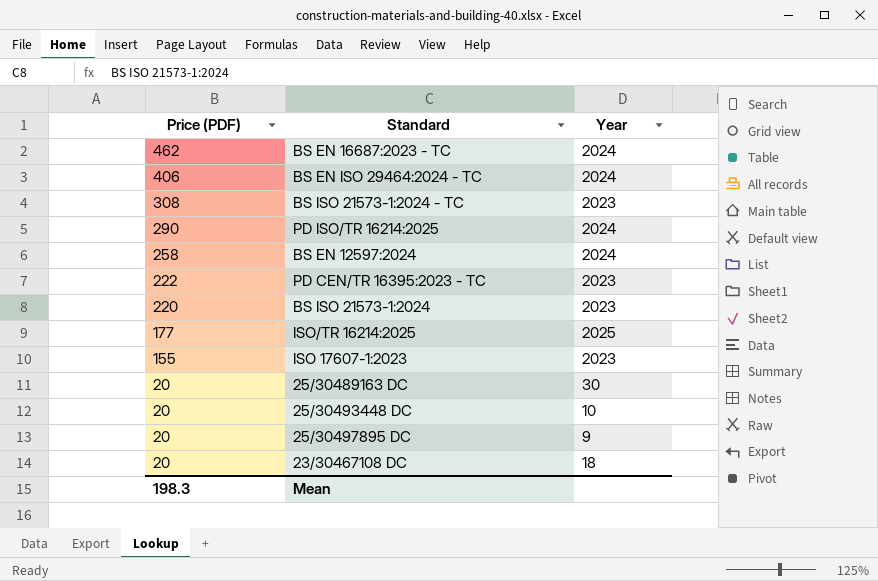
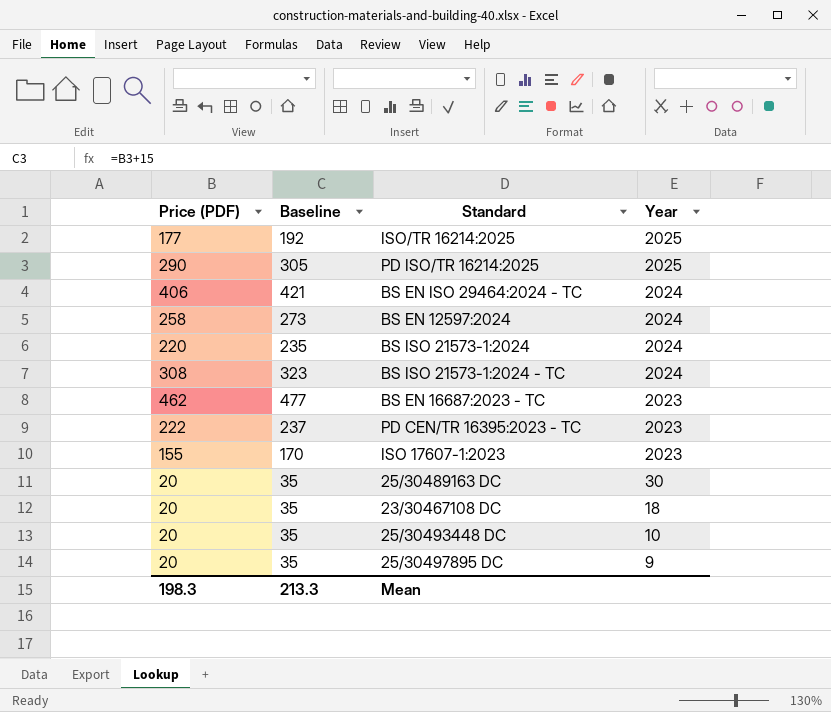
row order: Price (PDF) descending -> Year descending
column Baseline | formula: none -> [Price (PDF)] + 15
PD ISO/TR 16214:2025 | Year: 2024 -> 2025
BS ISO 21573-1:2024 | Year: 2023 -> 2024
BS ISO 21573-1:2024 - TC | Year: 2023 -> 2024
BS EN 16687:2023 - TC | Year: 2024 -> 2023

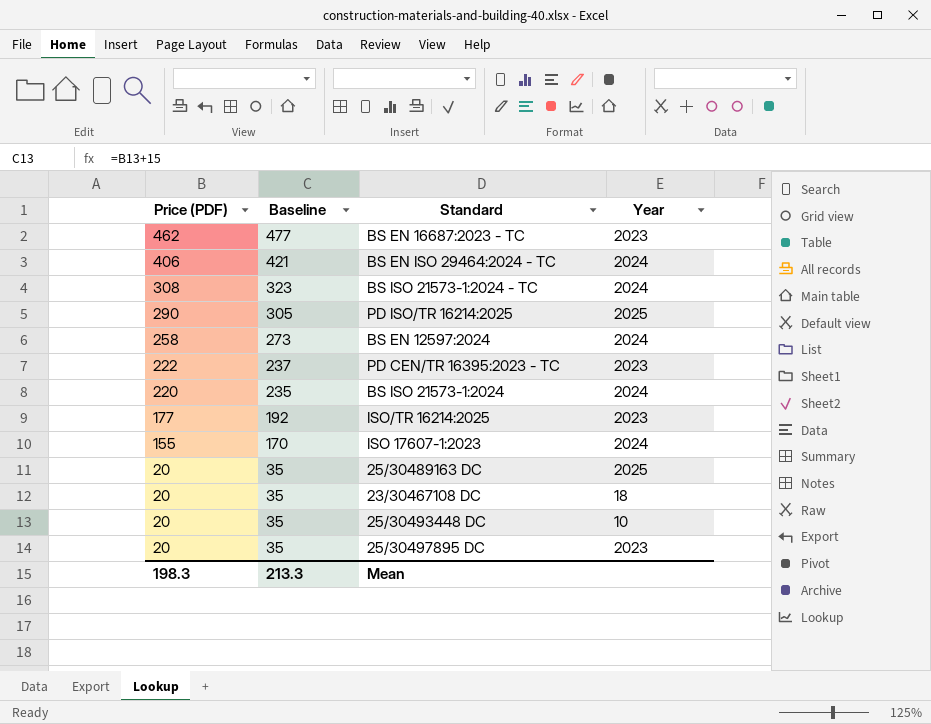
row order: Year descending -> Price (PDF) descending
ISO/TR 16214:2025 | Year: 2025 -> 2023
ISO 17607-1:2023 | Year: 2023 -> 2024
25/30489163 DC | Year: 30 -> 2025
25/30497895 DC | Year: 9 -> 2023

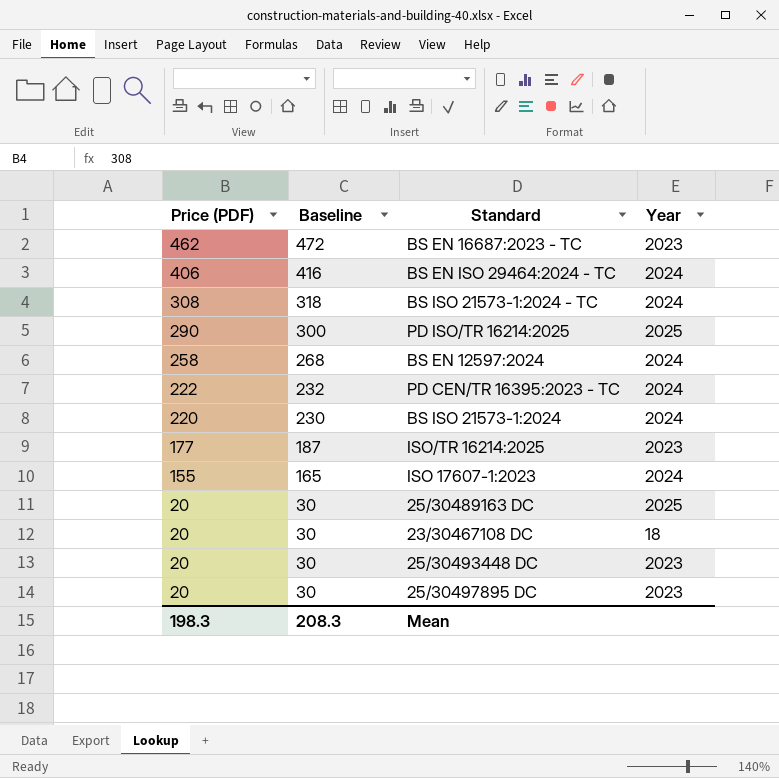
column Baseline | formula: [Price (PDF)] + 15 -> [Price (PDF)] + 10
PD CEN/TR 16395:2023 - TC | Year: 2023 -> 2024
25/30493448 DC | Year: 10 -> 2023
Mean | Baseline: 213.3 -> 208.3

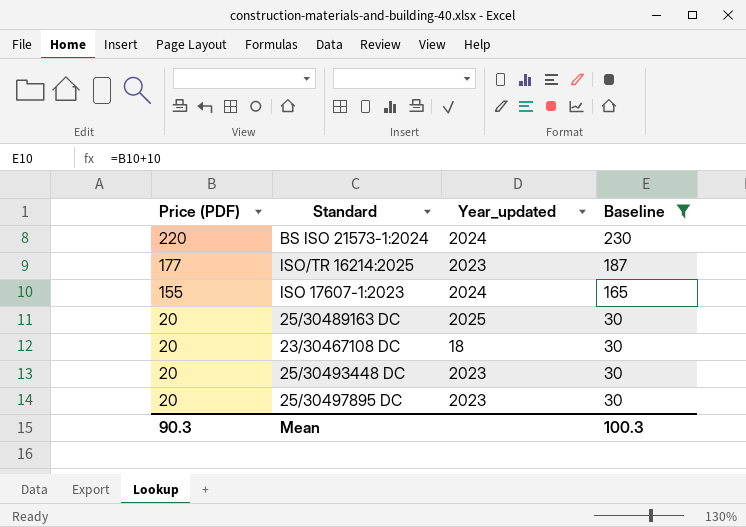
filter: none -> Baseline <= 230
column name: Year -> Year_updated
column Baseline | position: 2 -> 4
Mean | Price (PDF): 198.3 -> 90.3
Mean | Baseline: 208.3 -> 100.3

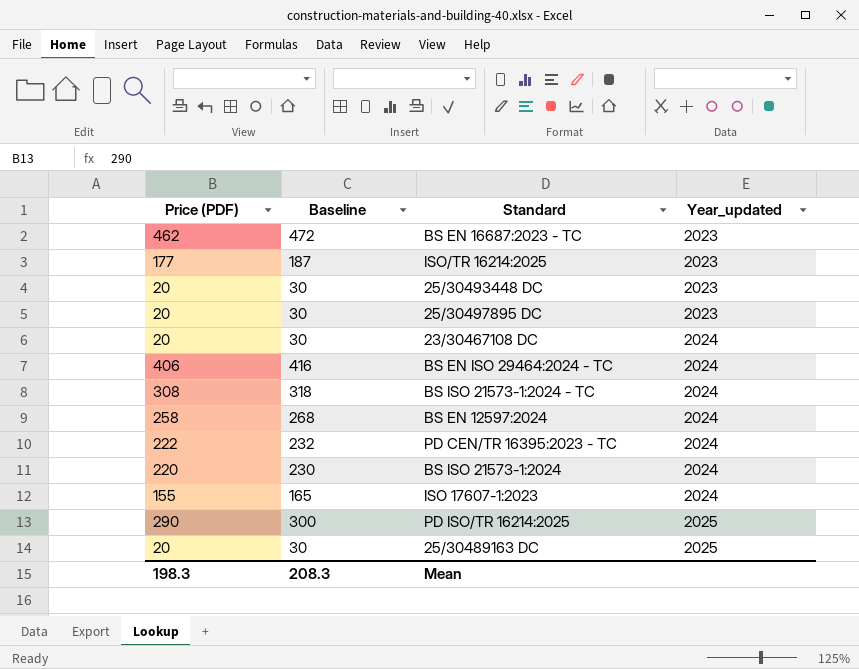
filter: Baseline <= 230 -> none
row order: Price (PDF) descending -> Year_updated ascending
column Baseline | position: 4 -> 2
23/30467108 DC | Year_updated: 18 -> 2024
Mean | Price (PDF): 90.3 -> 198.3
Mean | Baseline: 100.3 -> 208.3

